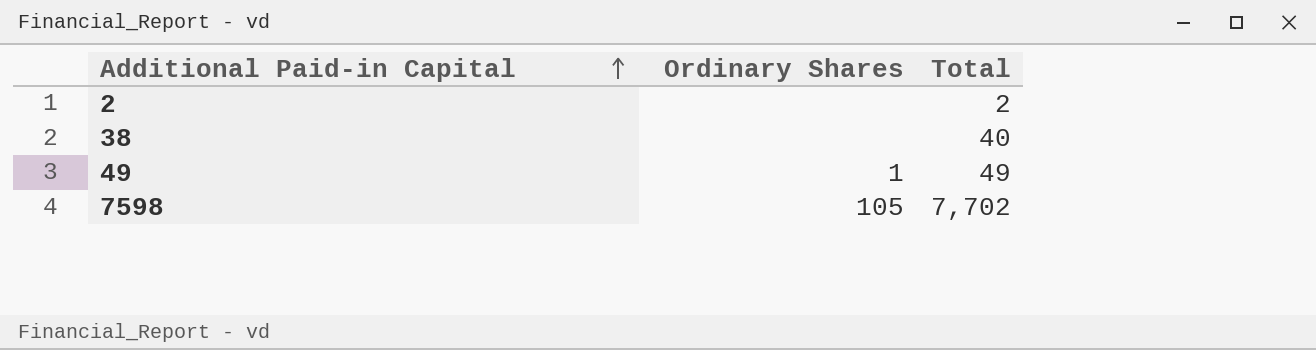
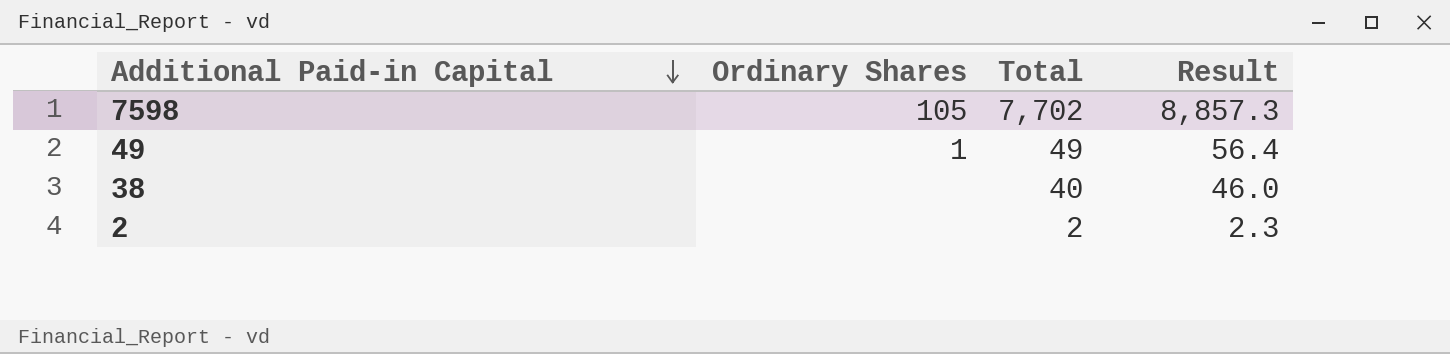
row order: Additional Paid-in Capital ascending -> Additional Paid-in Capital descending
column Result | formula: none -> [Total] * 1.15

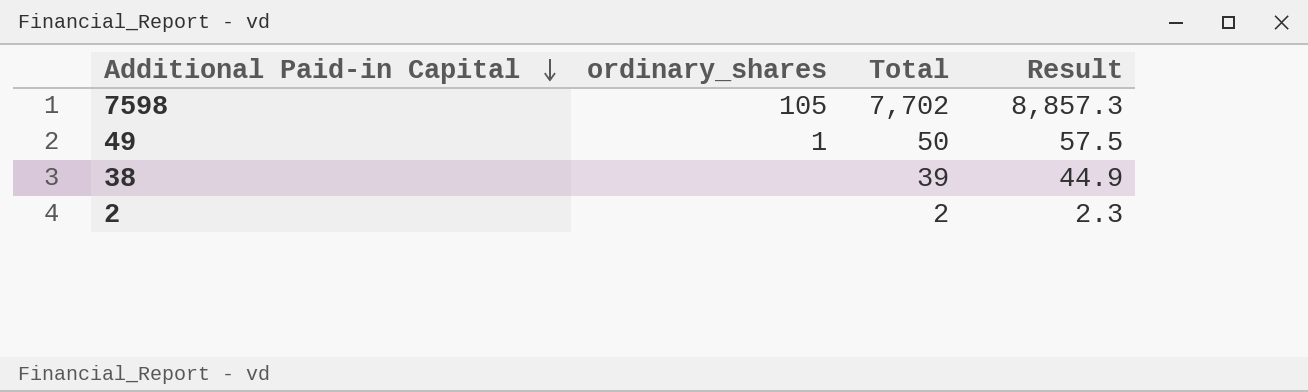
column name: Ordinary Shares -> ordinary_shares
49 | Total: 49 -> 50
49 | Result: 56.4 -> 57.5
38 | Total: 40 -> 39
38 | Result: 46.0 -> 44.9

